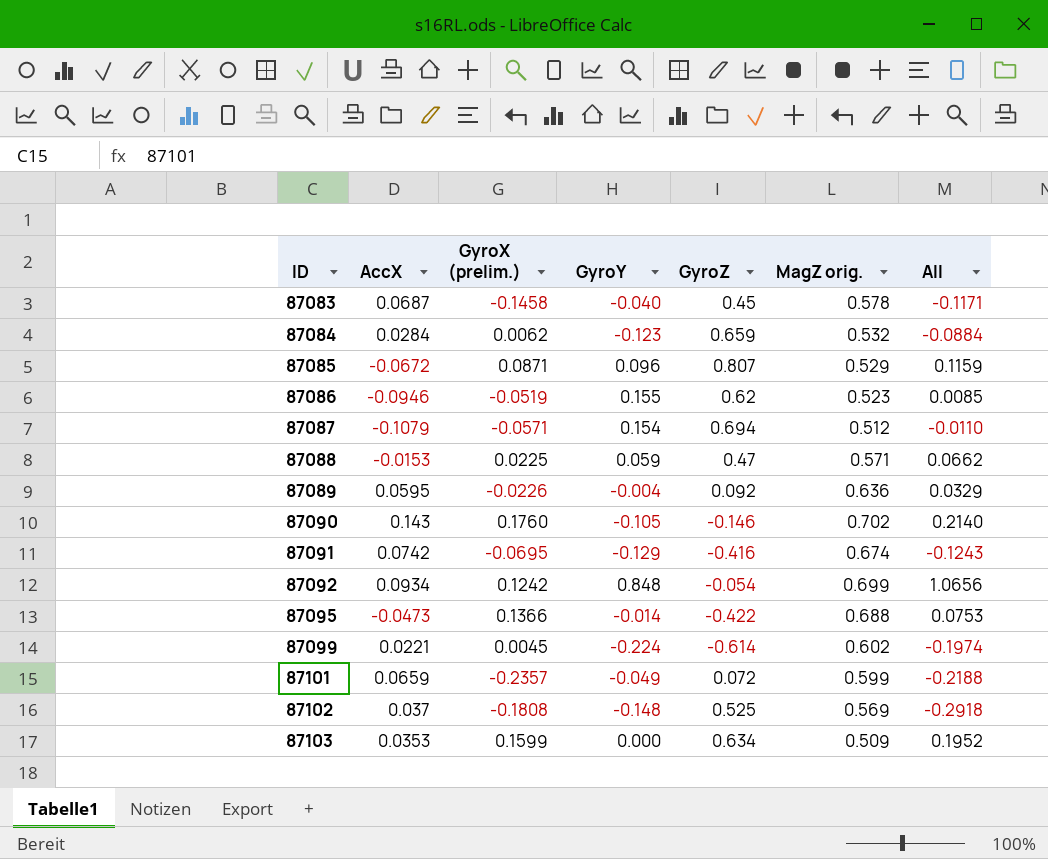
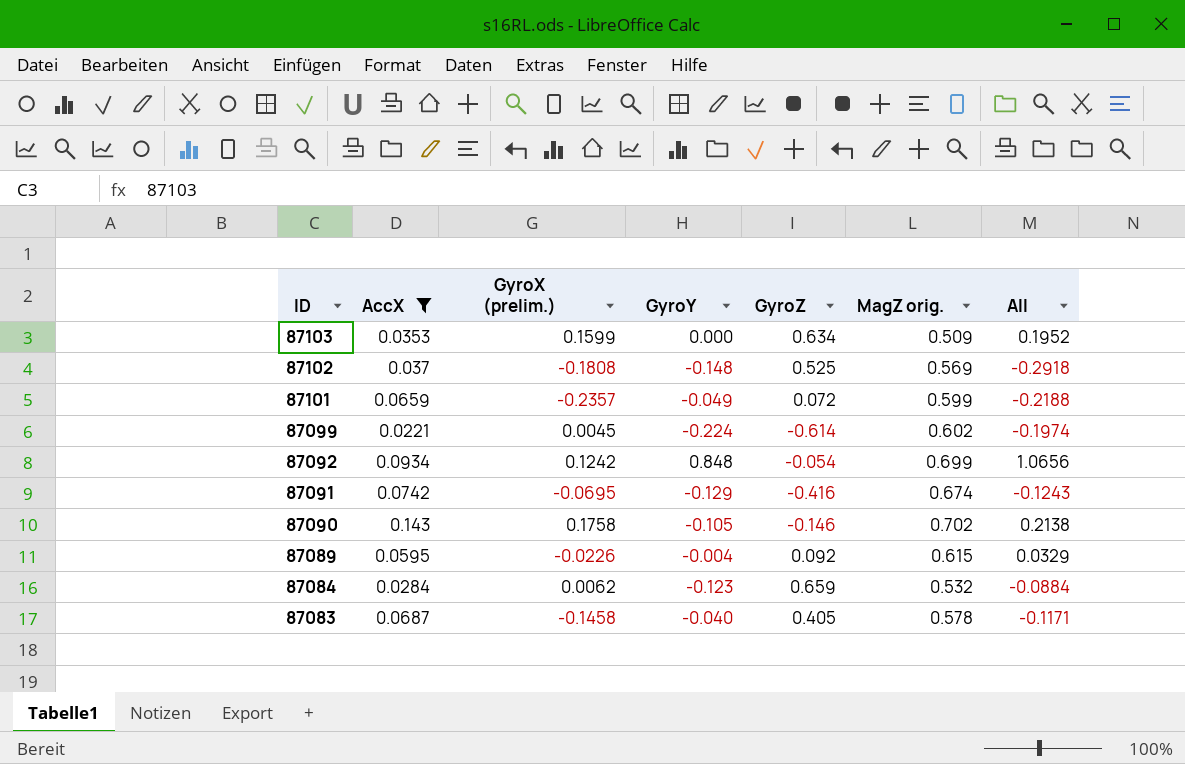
filter: none -> AccX >= 0.0221
row order: ID ascending -> ID descending
87090 | GyroX (prelim.): 0.1760 -> 0.1758
87090 | All: 0.2140 -> 0.2138
87089 | MagZ orig.: 0.636 -> 0.615
87083 | GyroZ: 0.45 -> 0.405

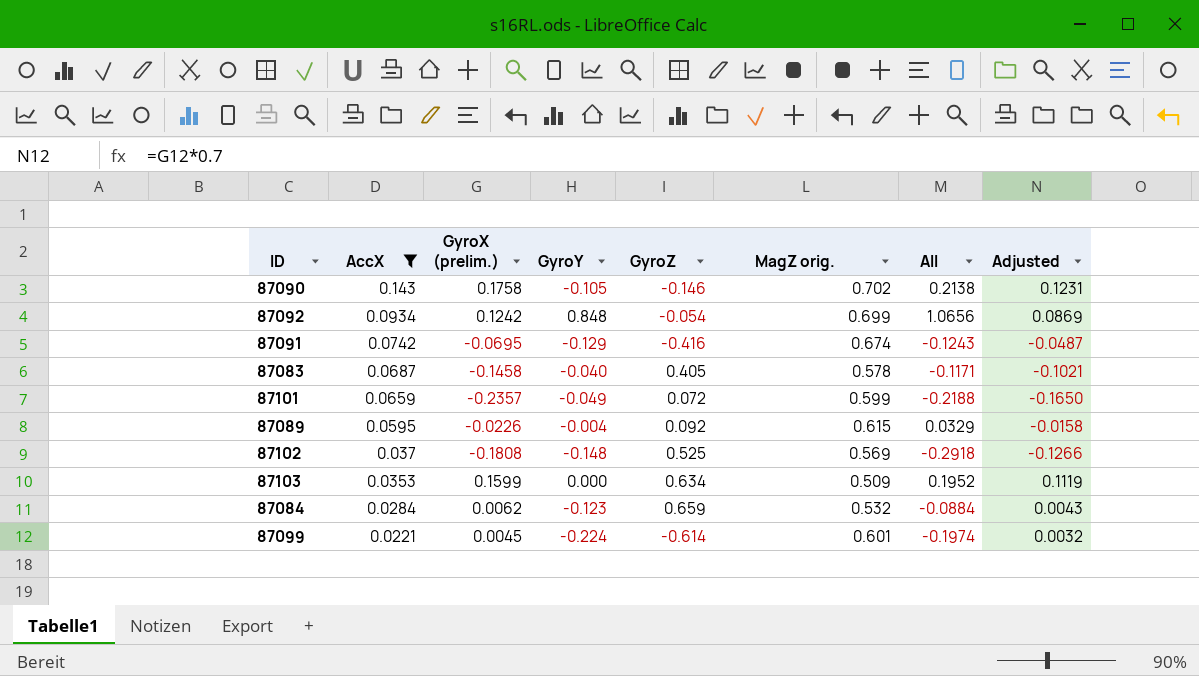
row order: ID descending -> AccX descending
column Adjusted | formula: none -> [GyroX (prelim.)] * 0.7
87099 | MagZ orig.: 0.602 -> 0.601

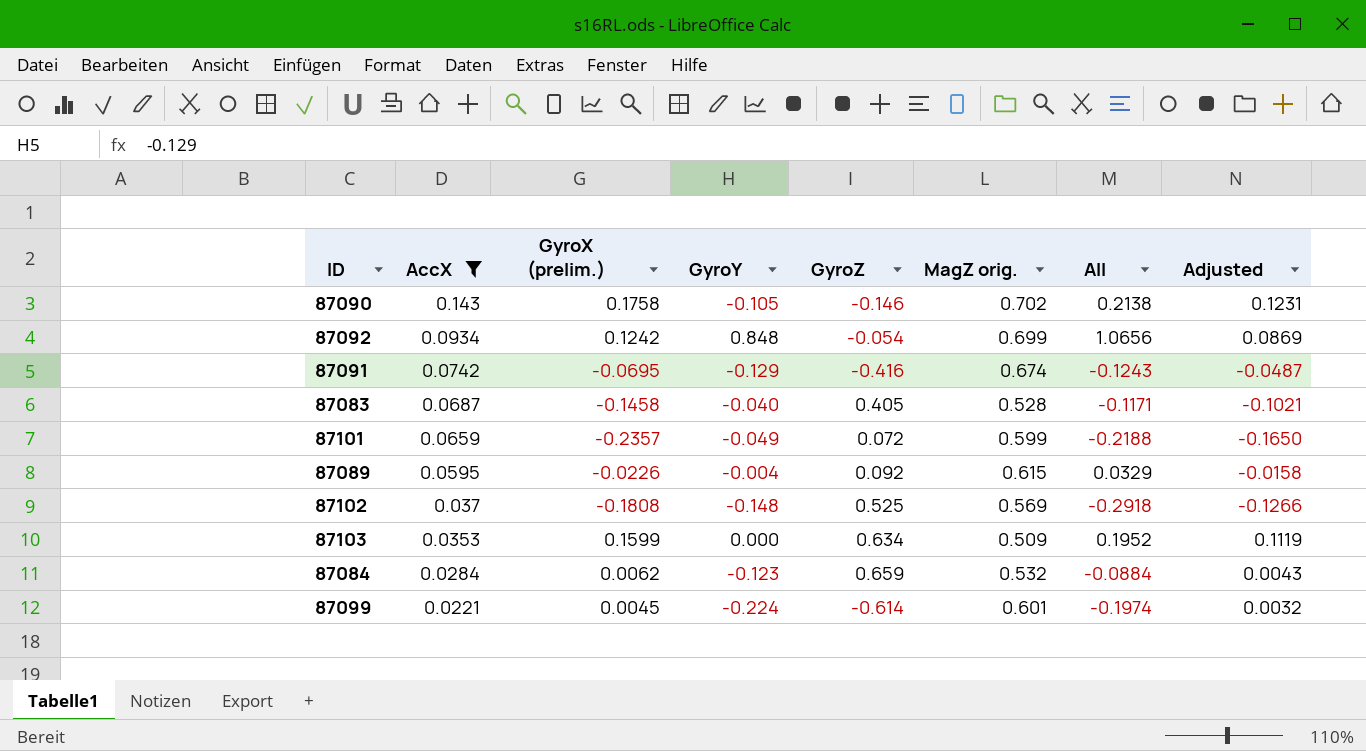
87083 | MagZ orig.: 0.578 -> 0.528

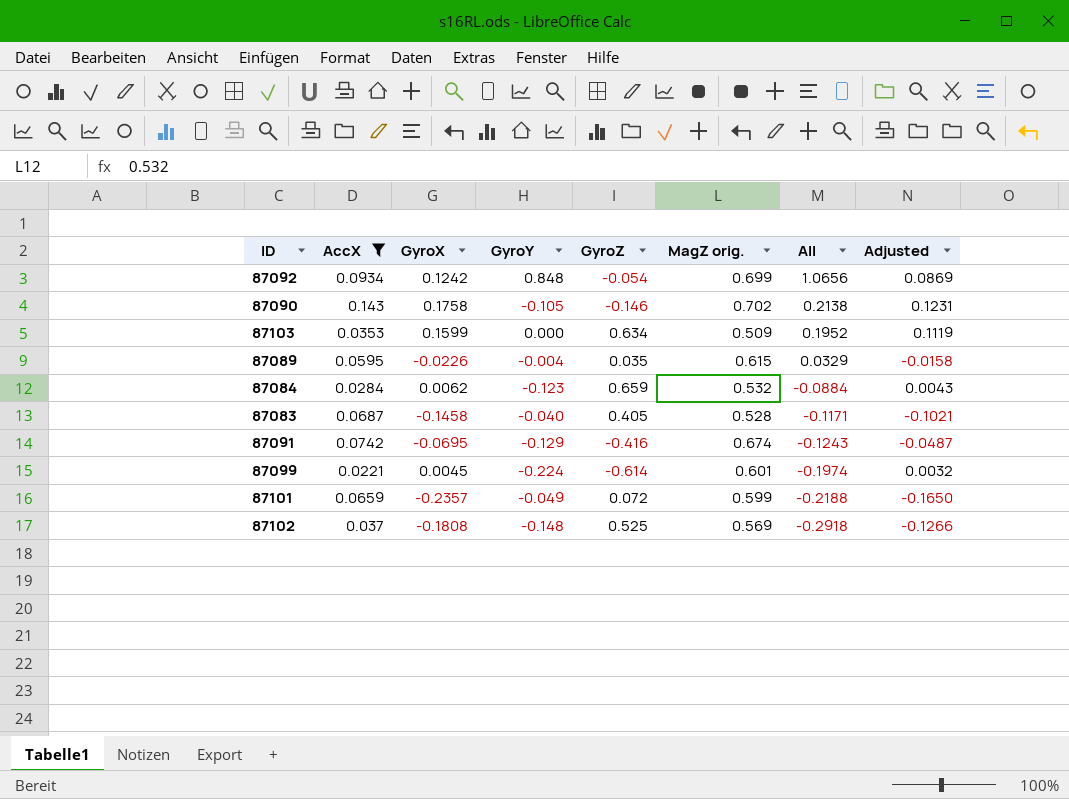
row order: AccX descending -> All descending
column name: GyroX (prelim.) -> GyroX
87089 | GyroZ: 0.092 -> 0.035

